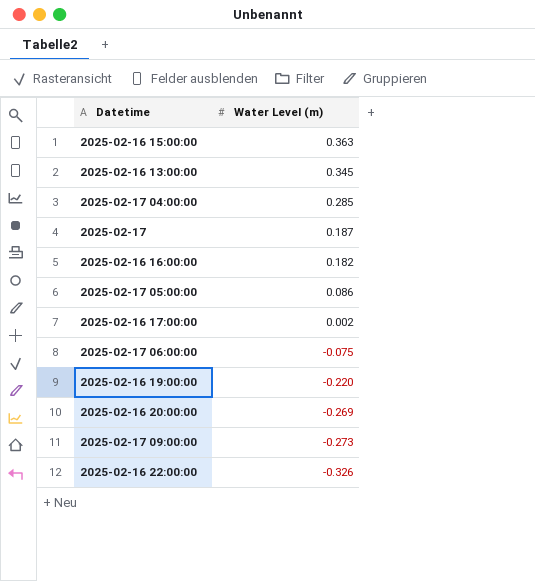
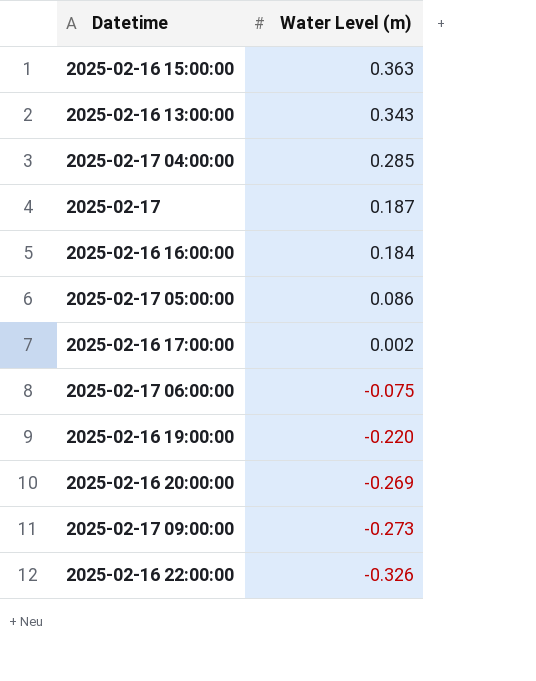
2025-02-16 13:00:00 | Water Level (m): 0.345 -> 0.343
2025-02-16 16:00:00 | Water Level (m): 0.182 -> 0.184

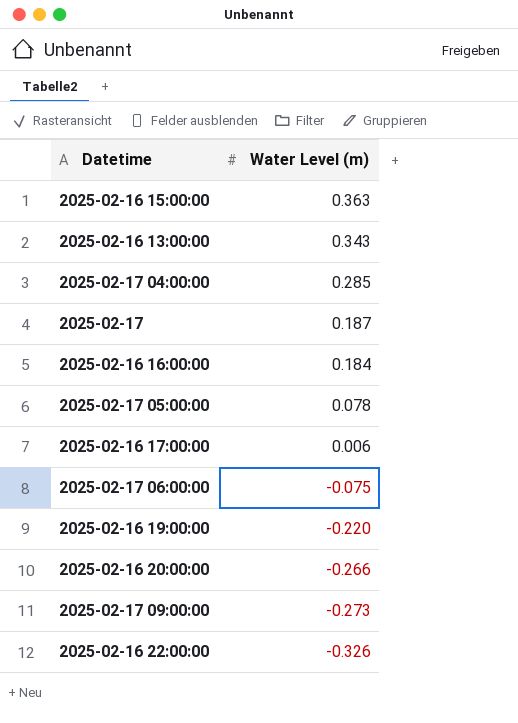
2025-02-17 05:00:00 | Water Level (m): 0.086 -> 0.078
2025-02-16 17:00:00 | Water Level (m): 0.002 -> 0.006
2025-02-16 20:00:00 | Water Level (m): -0.269 -> -0.266

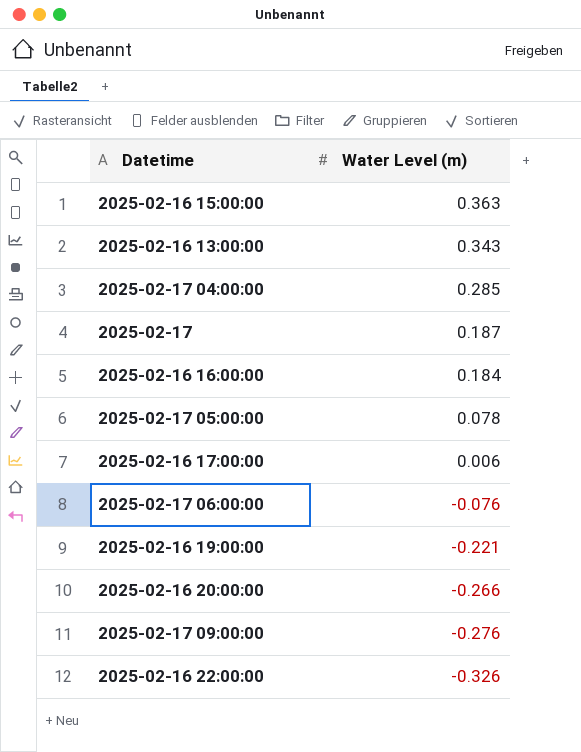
2025-02-17 06:00:00 | Water Level (m): -0.075 -> -0.076
2025-02-16 19:00:00 | Water Level (m): -0.220 -> -0.221
2025-02-17 09:00:00 | Water Level (m): -0.273 -> -0.276

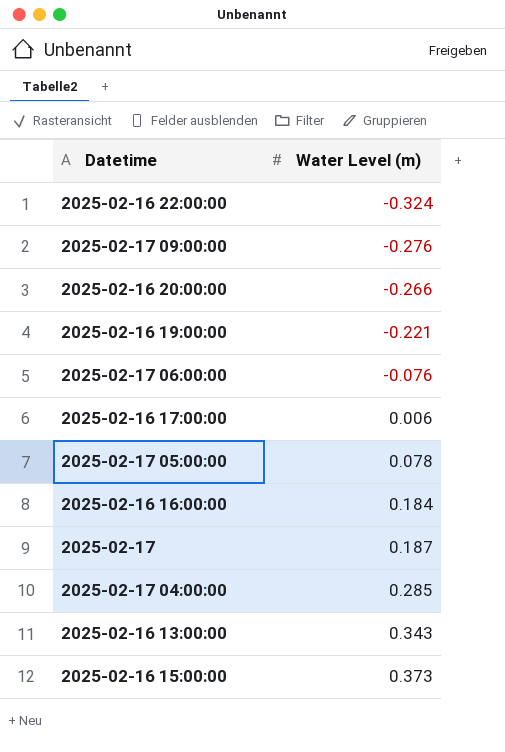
row order: Water Level (m) descending -> Water Level (m) ascending
2025-02-16 22:00:00 | Water Level (m): -0.326 -> -0.324
2025-02-16 15:00:00 | Water Level (m): 0.363 -> 0.373

